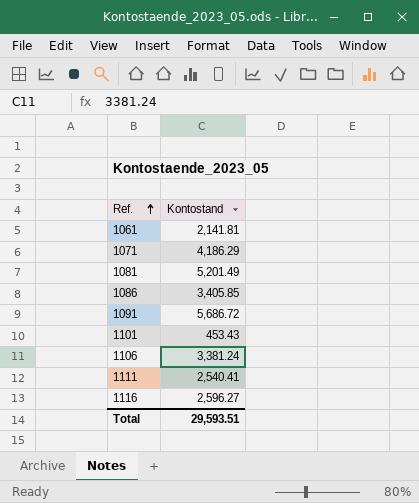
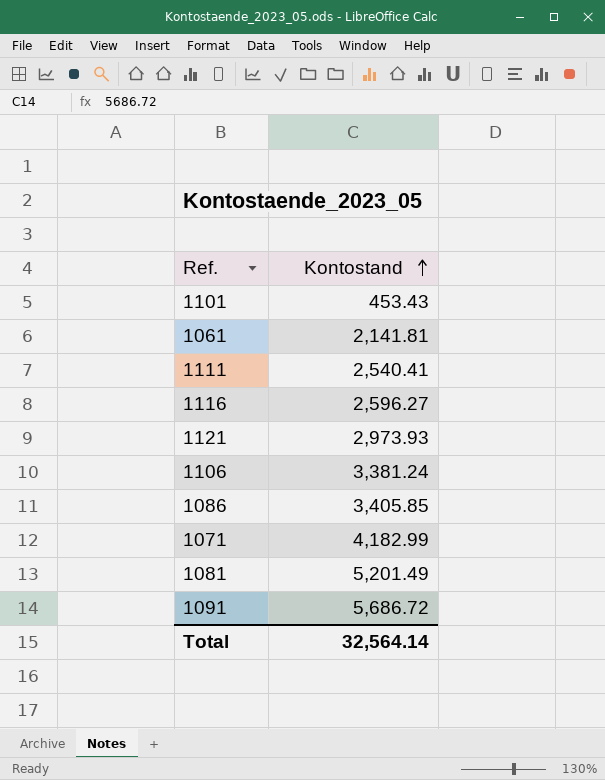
row order: Ref. ascending -> Kontostand ascending
row 1121: none -> 2,973.93
1071 | Kontostand: 4,186.29 -> 4,182.99
Total | Kontostand: 29,593.51 -> 32,564.14

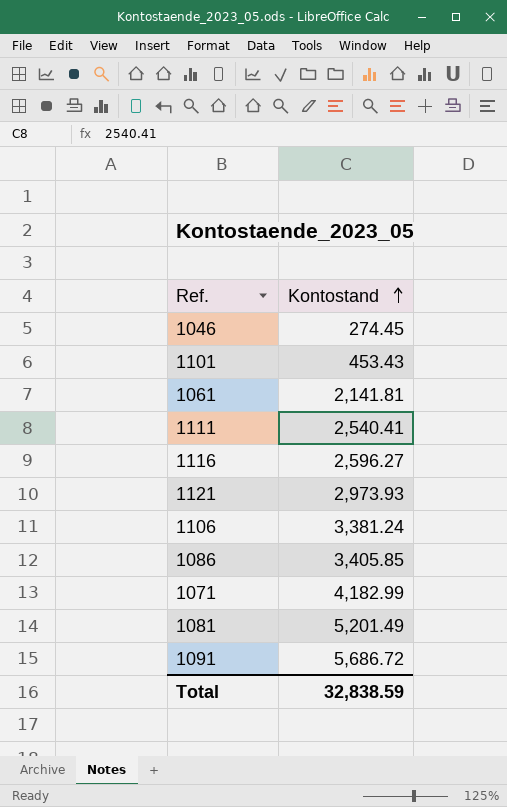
row 1046: none -> 274.45
Total | Kontostand: 32,564.14 -> 32,838.59

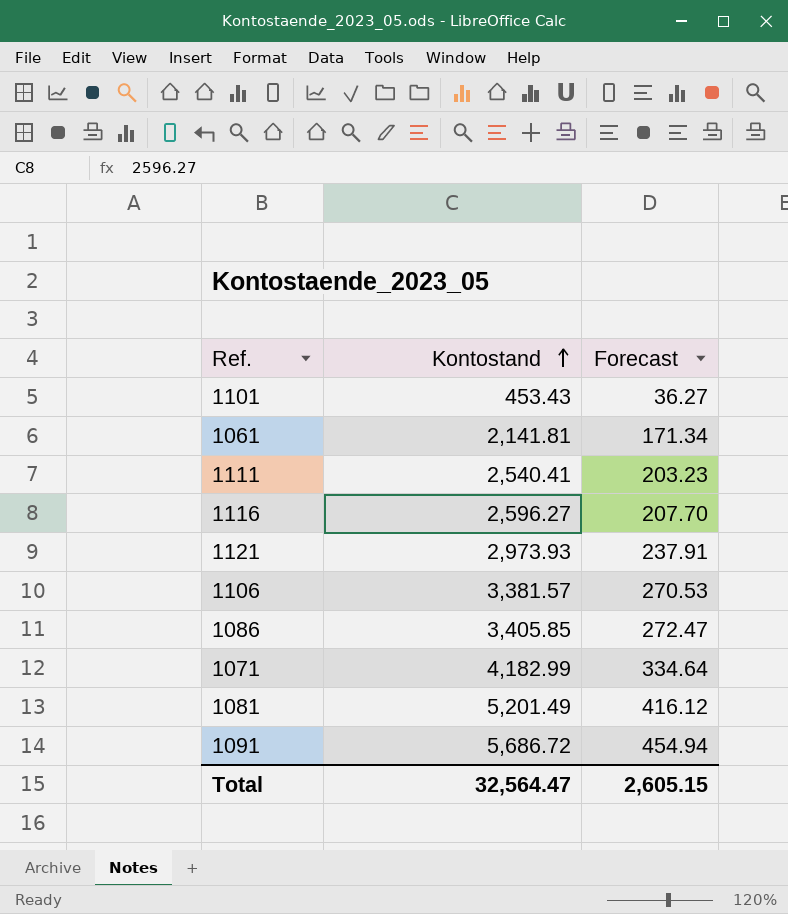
column Forecast | formula: none -> [Kontostand] * 0.08
row 1046: 274.45 -> none
1106 | Kontostand: 3,381.24 -> 3,381.57
Total | Kontostand: 32,838.59 -> 32,564.47

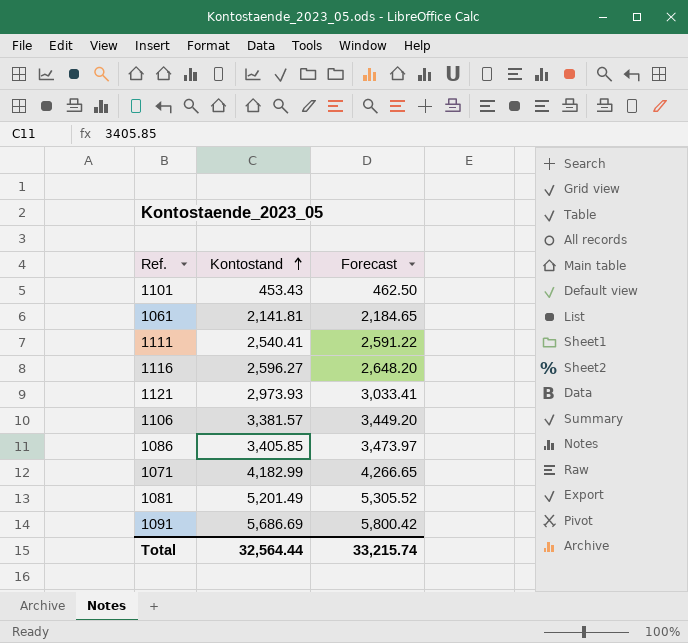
column Forecast | formula: [Kontostand] * 0.08 -> [Kontostand] * 1.02
1091 | Kontostand: 5,686.72 -> 5,686.69
Total | Kontostand: 32,564.47 -> 32,564.44
Total | Forecast: 2,605.15 -> 33,215.74

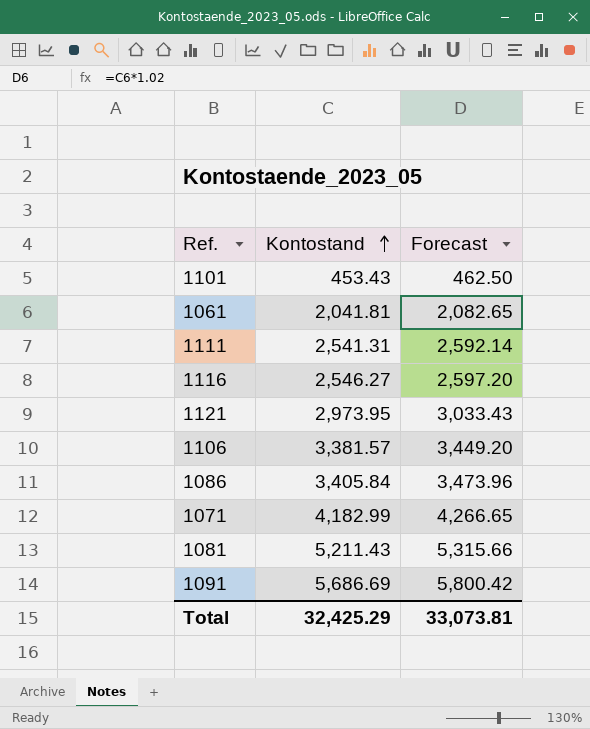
1061 | Kontostand: 2,141.81 -> 2,041.81
1061 | Forecast: 2,184.65 -> 2,082.65
1111 | Kontostand: 2,540.41 -> 2,541.31
1111 | Forecast: 2,591.22 -> 2,592.14
1116 | Kontostand: 2,596.27 -> 2,546.27
1116 | Forecast: 2,648.20 -> 2,597.20
1121 | Kontostand: 2,973.93 -> 2,973.95
1121 | Forecast: 3,033.41 -> 3,033.43
1086 | Kontostand: 3,405.85 -> 3,405.84
1086 | Forecast: 3,473.97 -> 3,473.96
1081 | Kontostand: 5,201.49 -> 5,211.43
1081 | Forecast: 5,305.52 -> 5,315.66
Total | Kontostand: 32,564.44 -> 32,425.29
Total | Forecast: 33,215.74 -> 33,073.81

